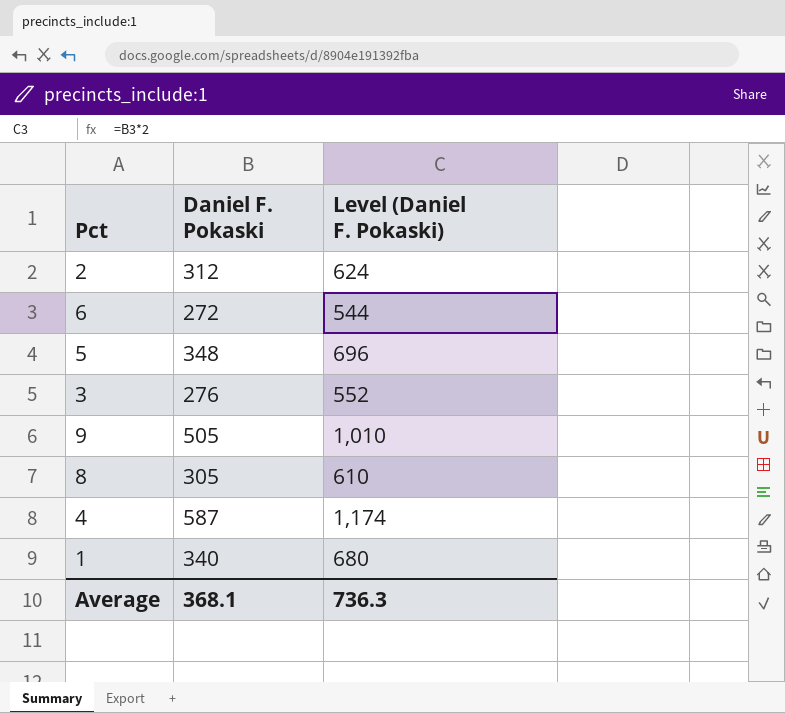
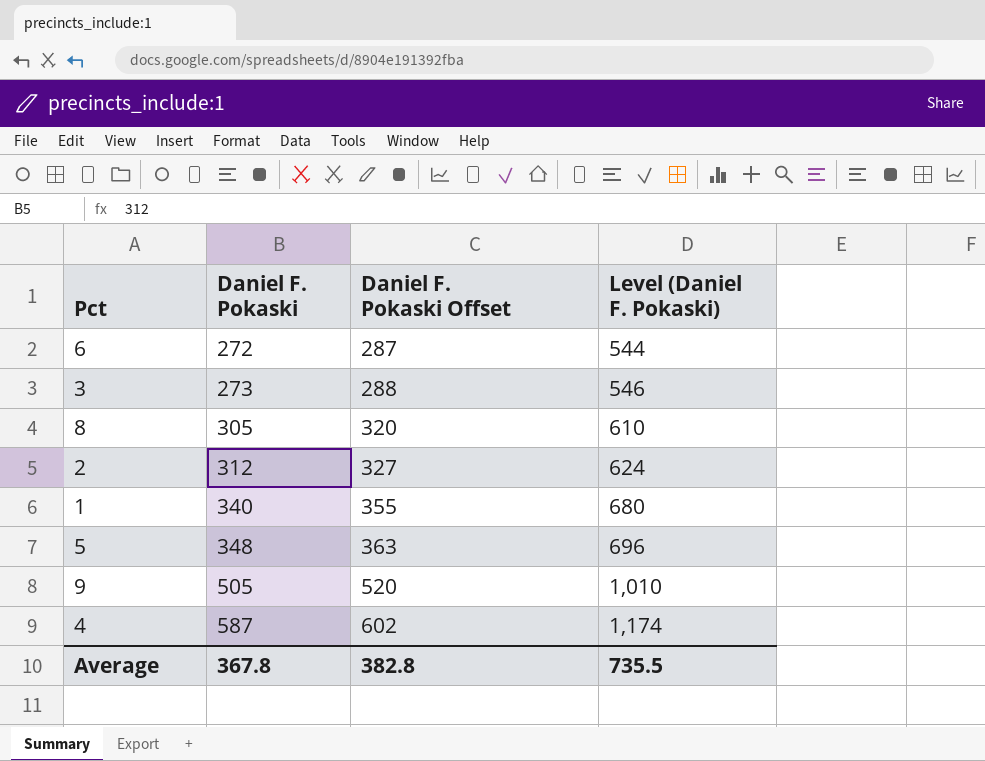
row order: none -> Daniel F. Pokaski ascending
column Daniel F. Pokaski Offset | formula: none -> [Daniel F. Pokaski] + 15
3 | Daniel F. Pokaski: 276 -> 273
3 | Level (Daniel F. Pokaski): 552 -> 546
Average | Daniel F. Pokaski: 368.1 -> 367.8
Average | Level (Daniel F. Pokaski): 736.3 -> 735.5

